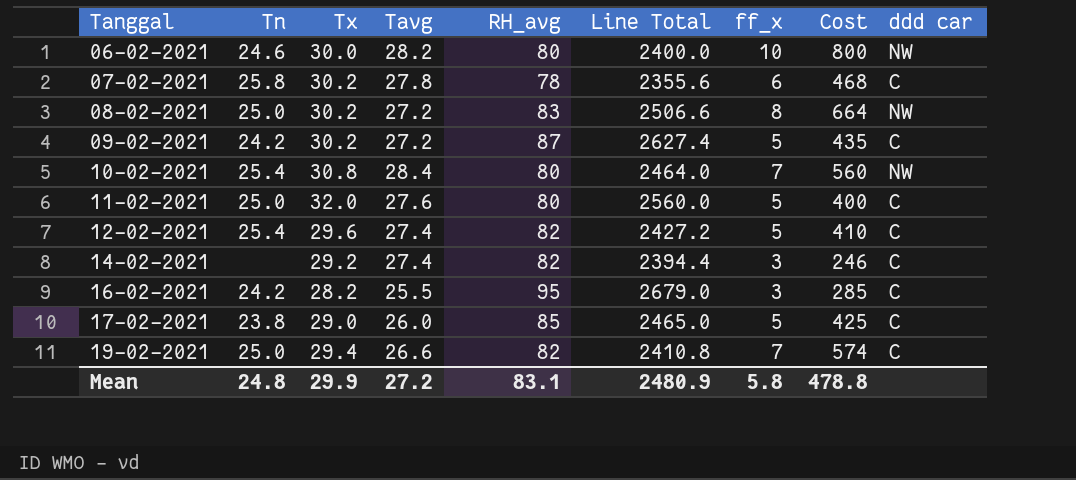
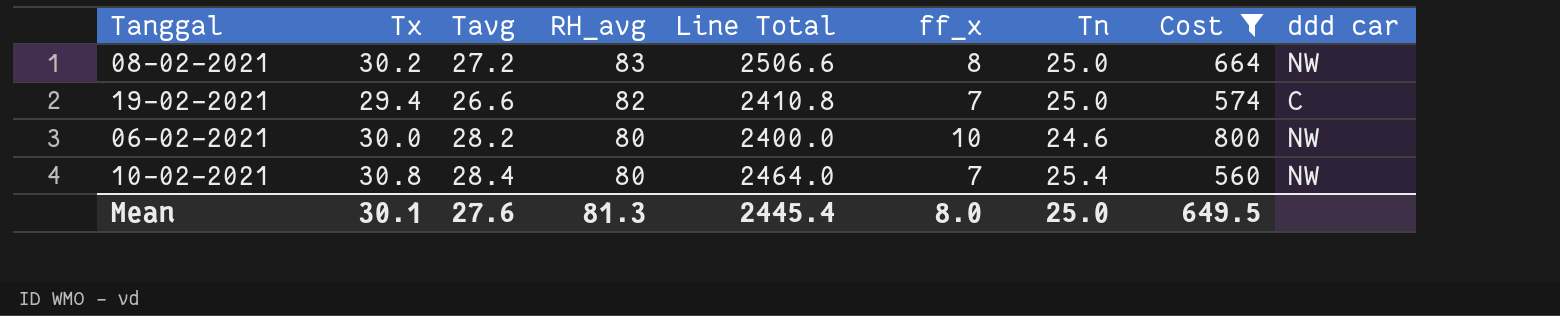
filter: none -> Cost >= 560
row order: Tanggal ascending -> RH_avg descending
column Tn | position: 2 -> 7
Mean | Tx: 29.9 -> 30.1
Mean | Tavg: 27.2 -> 27.6
Mean | RH_avg: 83.1 -> 81.3
Mean | Line Total: 2480.9 -> 2445.4
Mean | ff_x: 5.8 -> 8.0
Mean | Tn: 24.8 -> 25.0
Mean | Cost: 478.8 -> 649.5

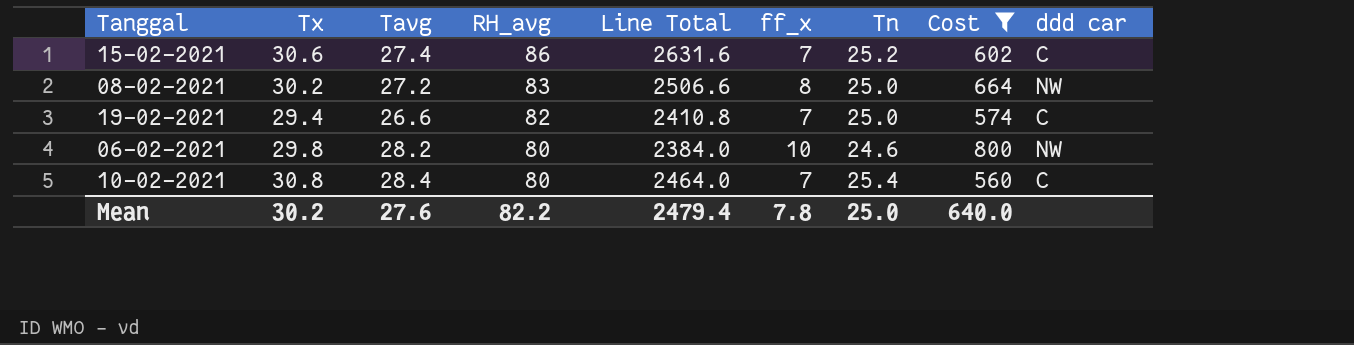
row 15-02-2021: none -> 30.6 | 27.4 | 86 | 2631.6 | 7 | 25.2 | 602 | C
06-02-2021 | Tx: 30.0 -> 29.8
06-02-2021 | Line Total: 2400.0 -> 2384.0
10-02-2021 | ddd car: NW -> C
Mean | Tx: 30.1 -> 30.2
Mean | RH_avg: 81.3 -> 82.2
Mean | Line Total: 2445.4 -> 2479.4
Mean | ff_x: 8.0 -> 7.8
Mean | Cost: 649.5 -> 640.0

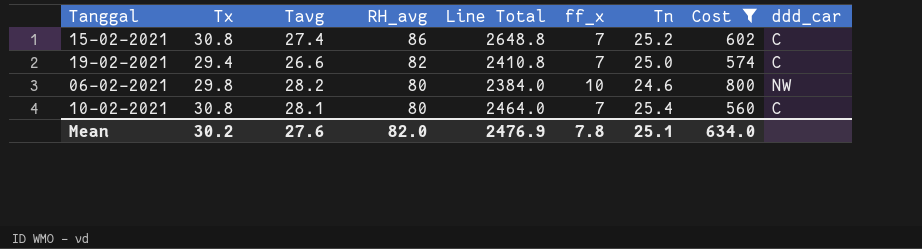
column name: ddd car -> ddd_car
row 08-02-2021: 30.2 | 27.2 | 83 | 2506.6 | 8 | 25.0 | 664 | NW -> none
15-02-2021 | Tx: 30.6 -> 30.8
15-02-2021 | Line Total: 2631.6 -> 2648.8
10-02-2021 | Tavg: 28.4 -> 28.1
Mean | RH_avg: 82.2 -> 82.0
Mean | Line Total: 2479.4 -> 2476.9
Mean | Tn: 25.0 -> 25.1
Mean | Cost: 640.0 -> 634.0

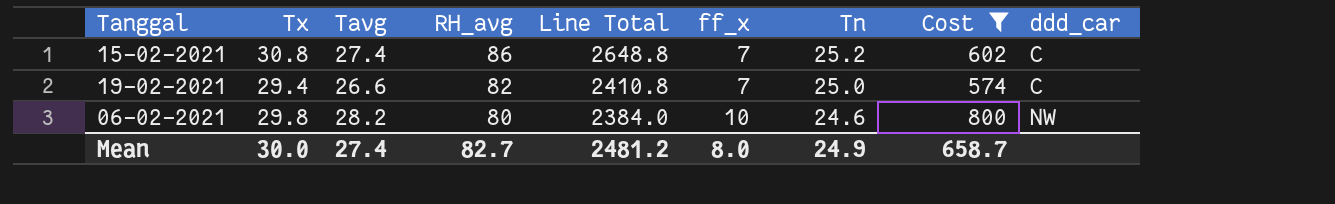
row 10-02-2021: 30.8 | 28.1 | 80 | 2464.0 | 7 | 25.4 | 560 | C -> none
Mean | Tx: 30.2 -> 30.0
Mean | Tavg: 27.6 -> 27.4
Mean | RH_avg: 82.0 -> 82.7
Mean | Line Total: 2476.9 -> 2481.2
Mean | ff_x: 7.8 -> 8.0
Mean | Tn: 25.1 -> 24.9
Mean | Cost: 634.0 -> 658.7

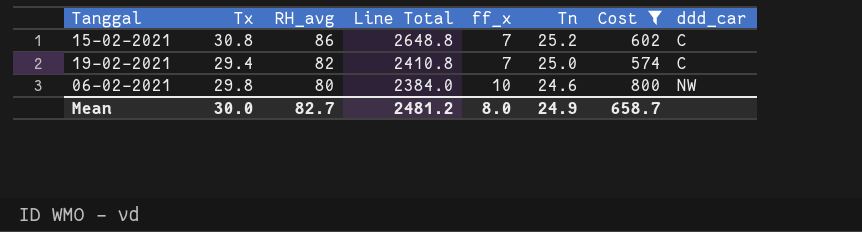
column Tavg | position: 3 -> none

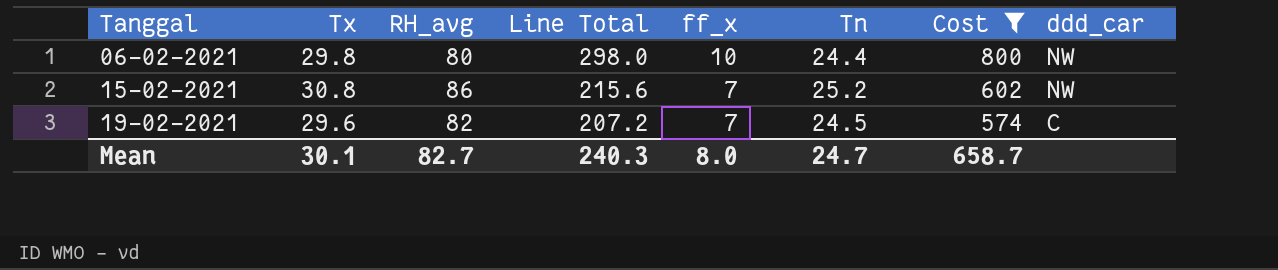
row order: RH_avg descending -> Tanggal ascending
column Line Total | formula: [Tx] * [RH_avg] -> [Tx] * [ff_x]
06-02-2021 | Tn: 24.6 -> 24.4
15-02-2021 | ddd_car: C -> NW
19-02-2021 | Tx: 29.4 -> 29.6
19-02-2021 | Tn: 25.0 -> 24.5
Mean | Tx: 30.0 -> 30.1
Mean | Line Total: 2481.2 -> 240.3
Mean | Tn: 24.9 -> 24.7

